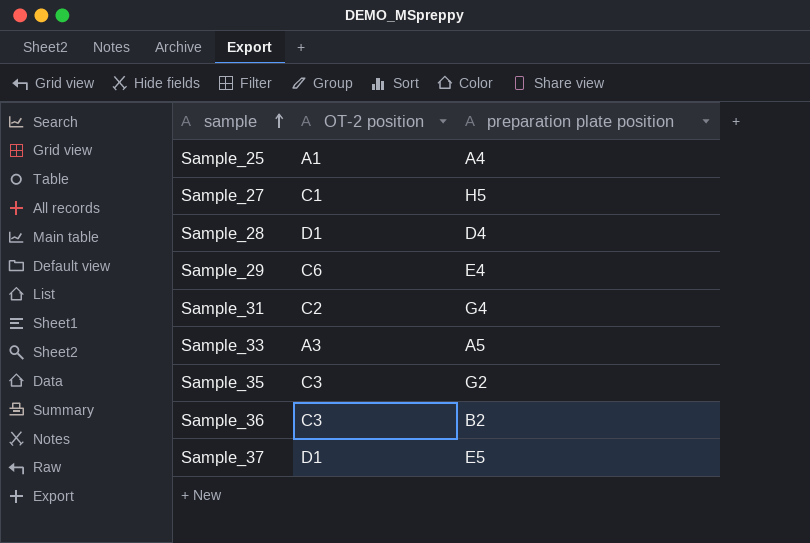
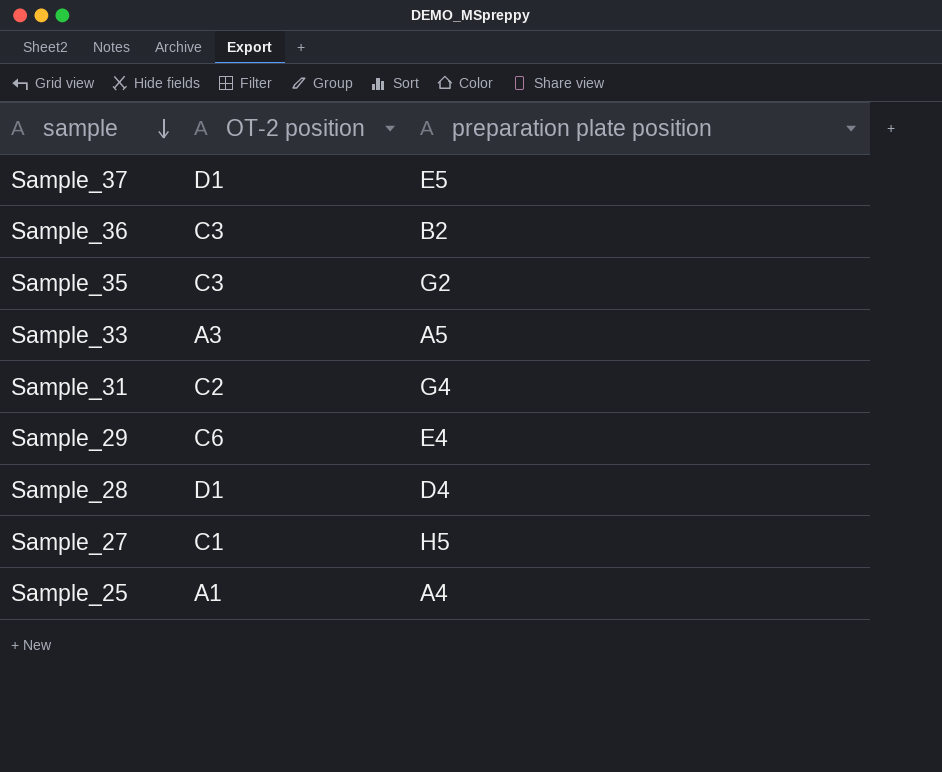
row order: sample ascending -> sample descending

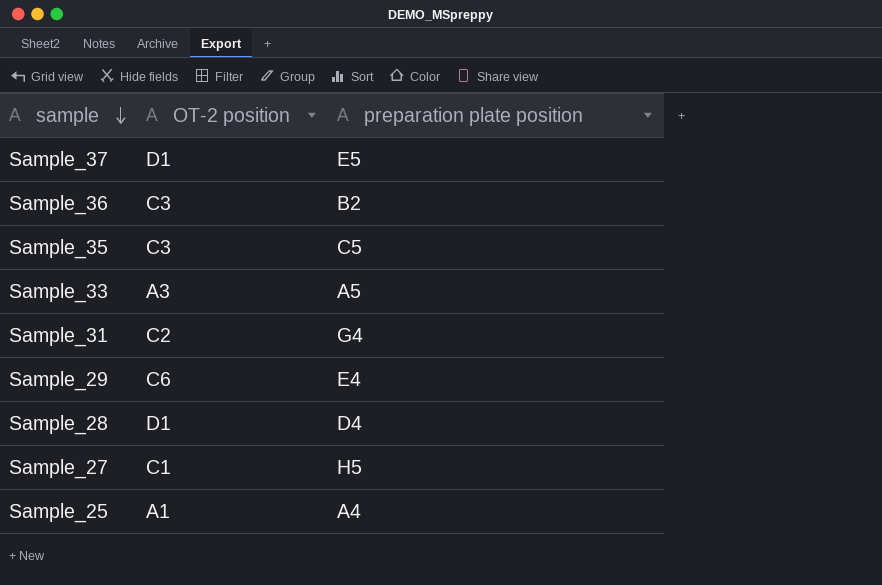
Sample_35 | preparation plate position: G2 -> C5

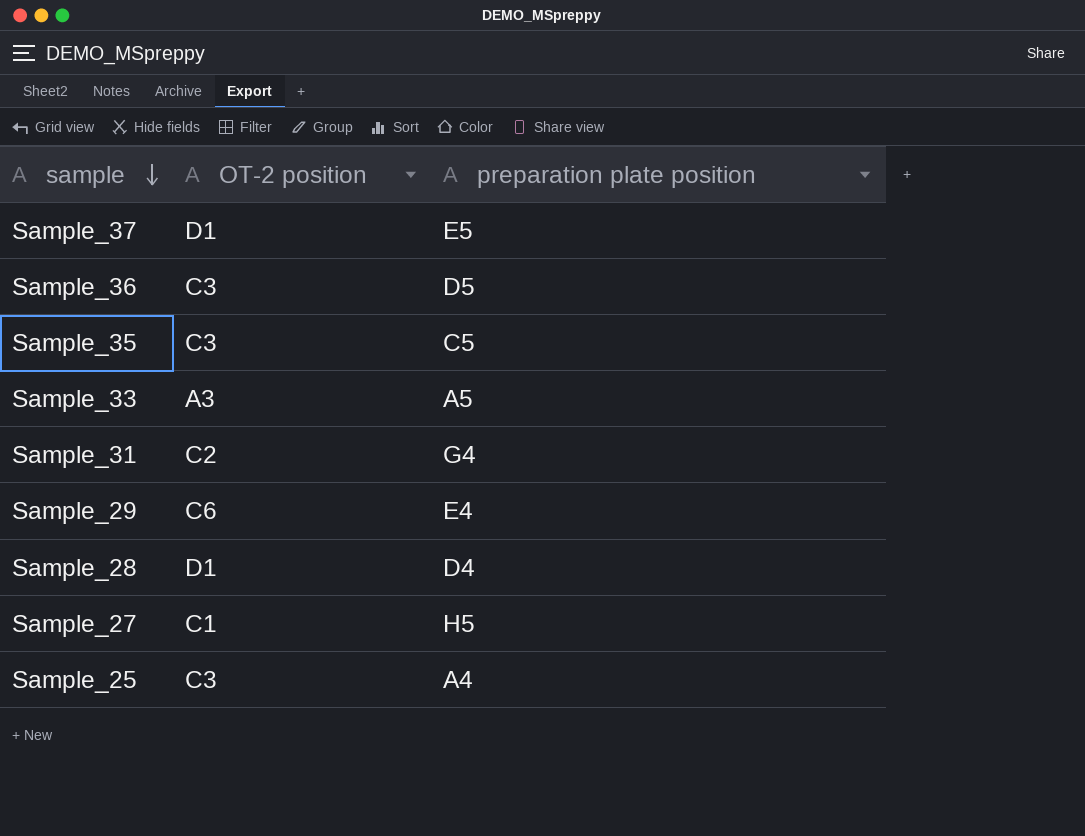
Sample_36 | preparation plate position: B2 -> D5
Sample_25 | OT-2 position: A1 -> C3

